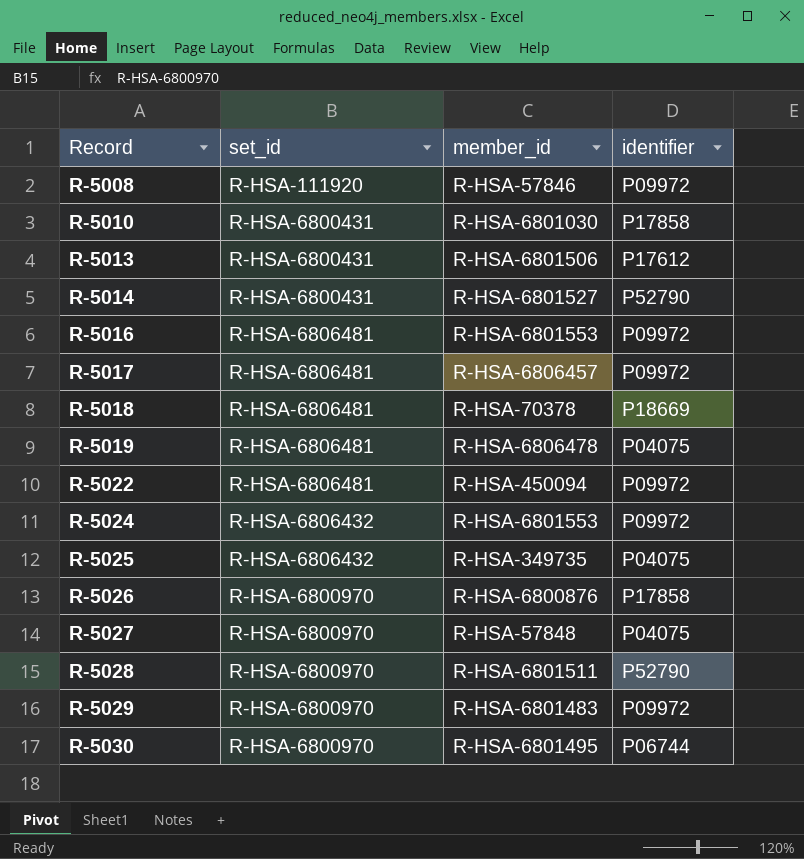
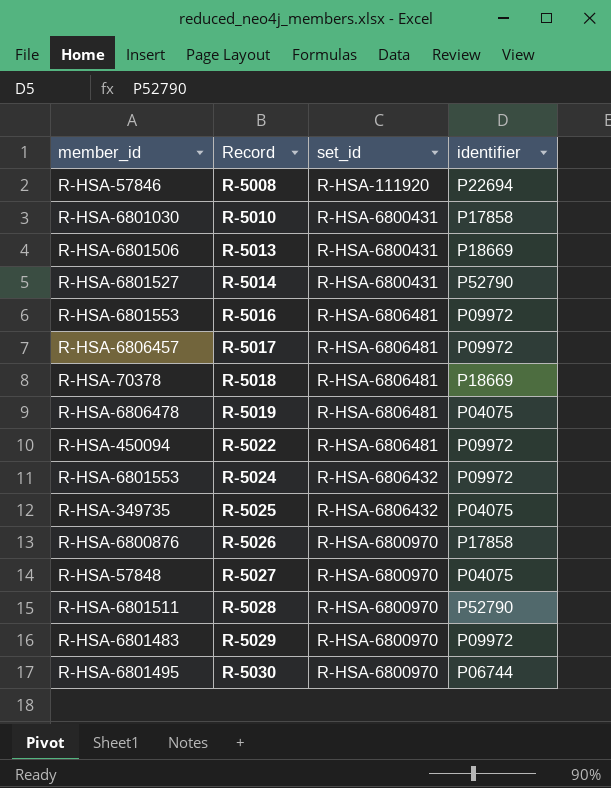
column member_id | position: 3 -> 1
R-5008 | identifier: P09972 -> P22694
R-5013 | identifier: P17612 -> P18669

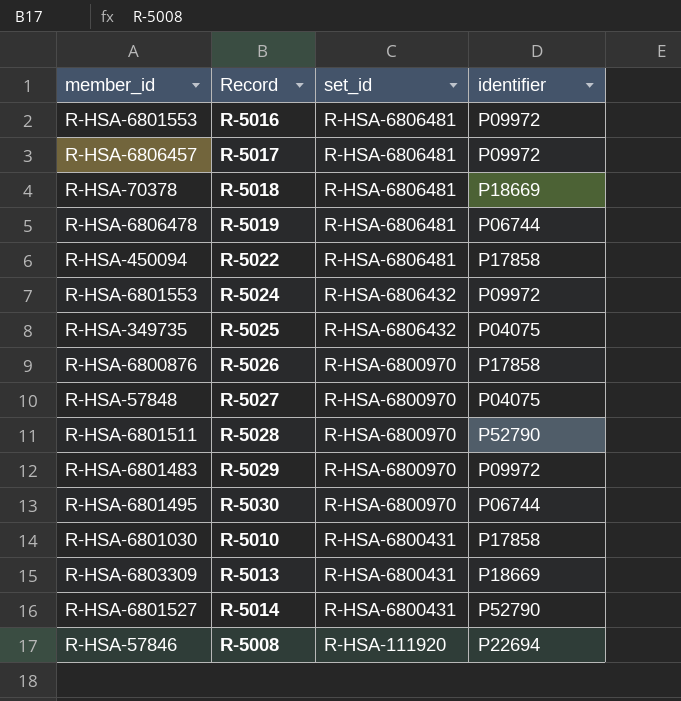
row order: Record ascending -> set_id descending
R-5019 | identifier: P04075 -> P06744
R-5022 | identifier: P09972 -> P17858
R-5013 | member_id: R-HSA-6801506 -> R-HSA-6803309

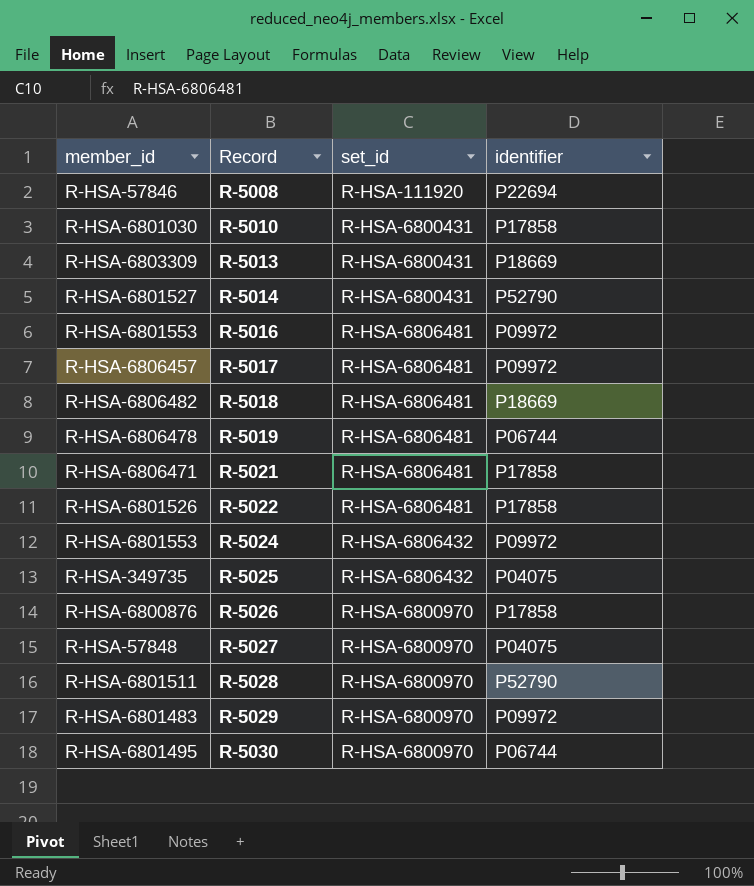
row order: set_id descending -> Record ascending
R-5018 | member_id: R-HSA-70378 -> R-HSA-6806482
row R-5021: none -> R-HSA-6806471 | R-HSA-6806481 | P17858
R-5022 | member_id: R-HSA-450094 -> R-HSA-6801526

